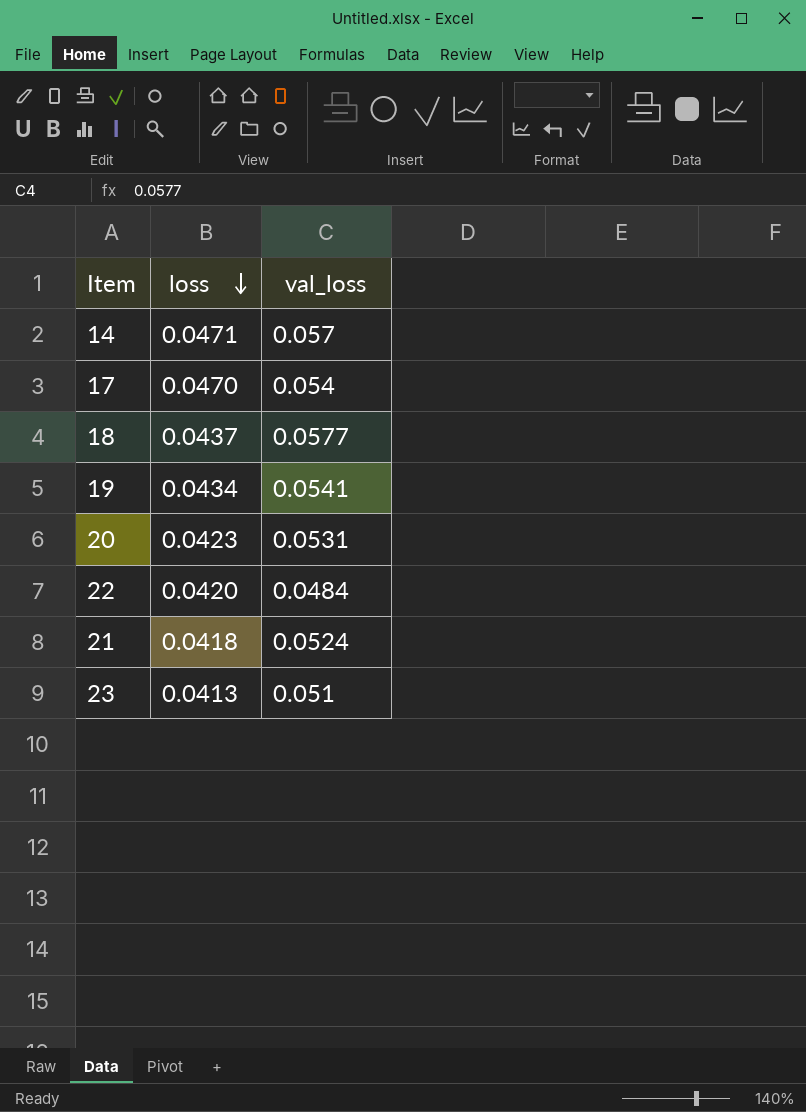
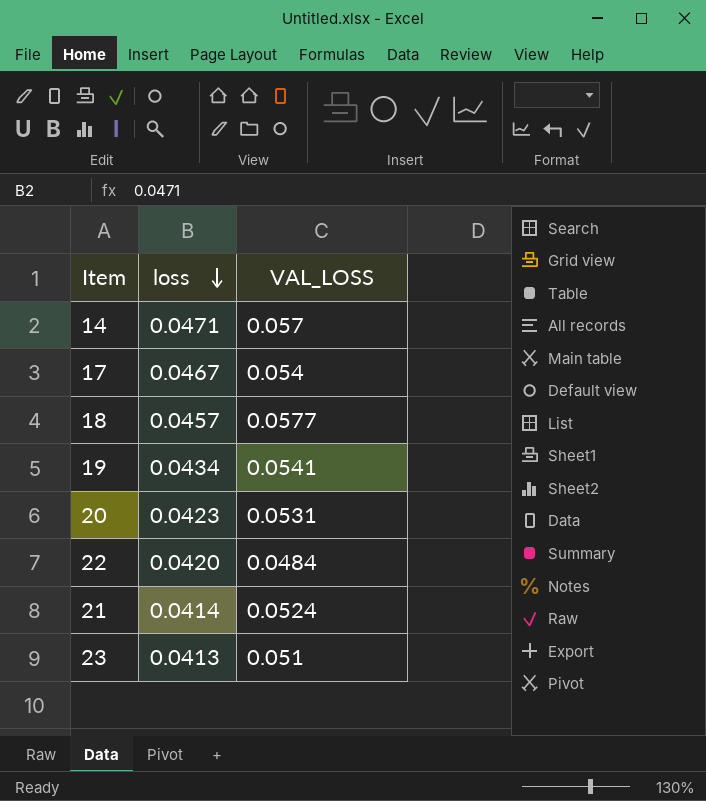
column name: val_loss -> VAL_LOSS
17 | loss: 0.0470 -> 0.0467
18 | loss: 0.0437 -> 0.0457
21 | loss: 0.0418 -> 0.0414

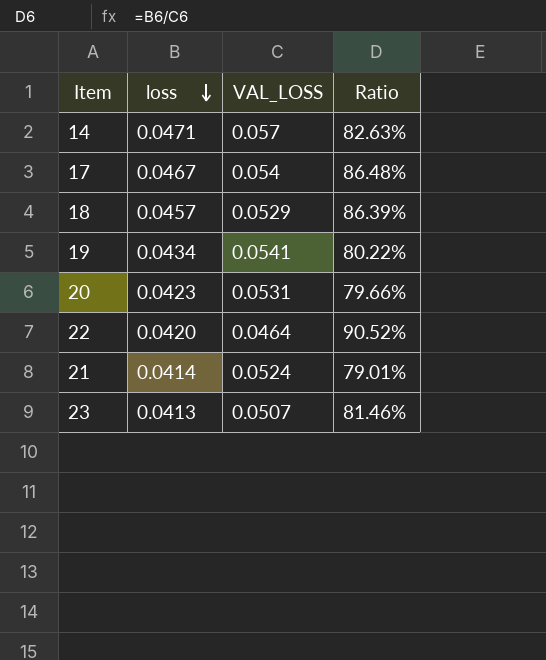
column Ratio | formula: none -> [loss] / [VAL_LOSS]
18 | VAL_LOSS: 0.0577 -> 0.0529
22 | VAL_LOSS: 0.0484 -> 0.0464
23 | VAL_LOSS: 0.051 -> 0.0507

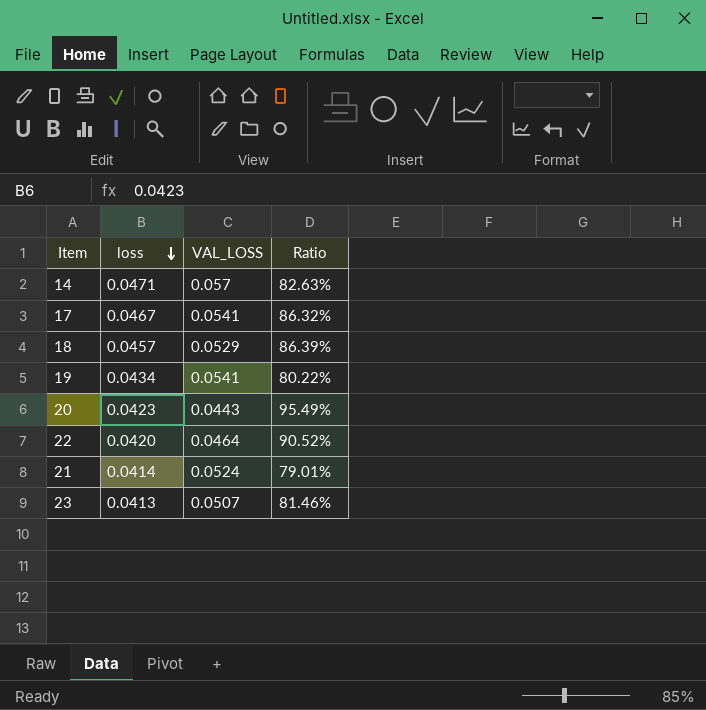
17 | VAL_LOSS: 0.054 -> 0.0541
17 | Ratio: 86.48% -> 86.32%
20 | VAL_LOSS: 0.0531 -> 0.0443
20 | Ratio: 79.66% -> 95.49%

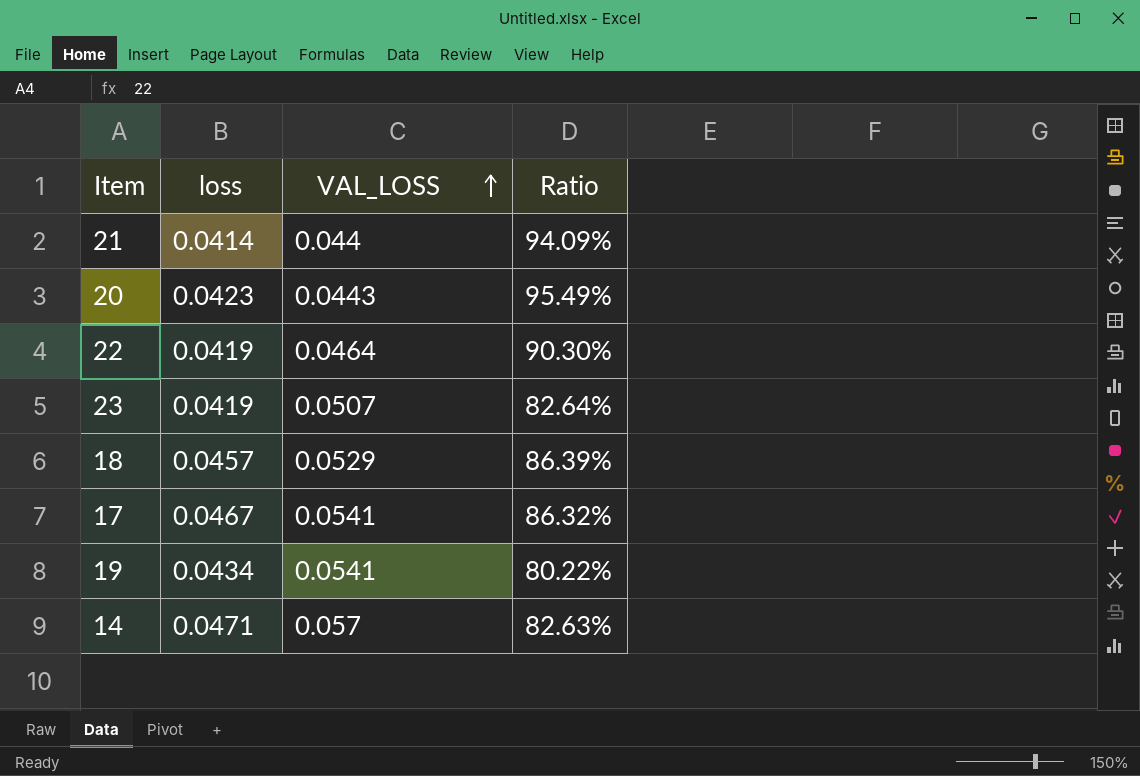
row order: loss descending -> VAL_LOSS ascending
21 | VAL_LOSS: 0.0524 -> 0.044
21 | Ratio: 79.01% -> 94.09%
22 | loss: 0.0420 -> 0.0419
22 | Ratio: 90.52% -> 90.30%
23 | loss: 0.0413 -> 0.0419
23 | Ratio: 81.46% -> 82.64%

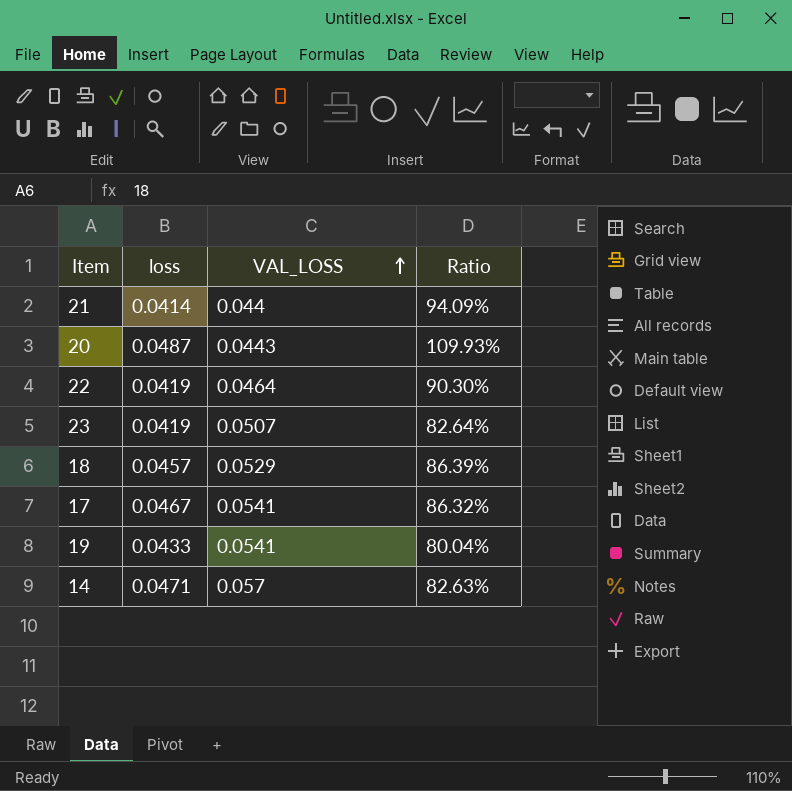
20 | loss: 0.0423 -> 0.0487
20 | Ratio: 95.49% -> 109.93%
19 | loss: 0.0434 -> 0.0433
19 | Ratio: 80.22% -> 80.04%

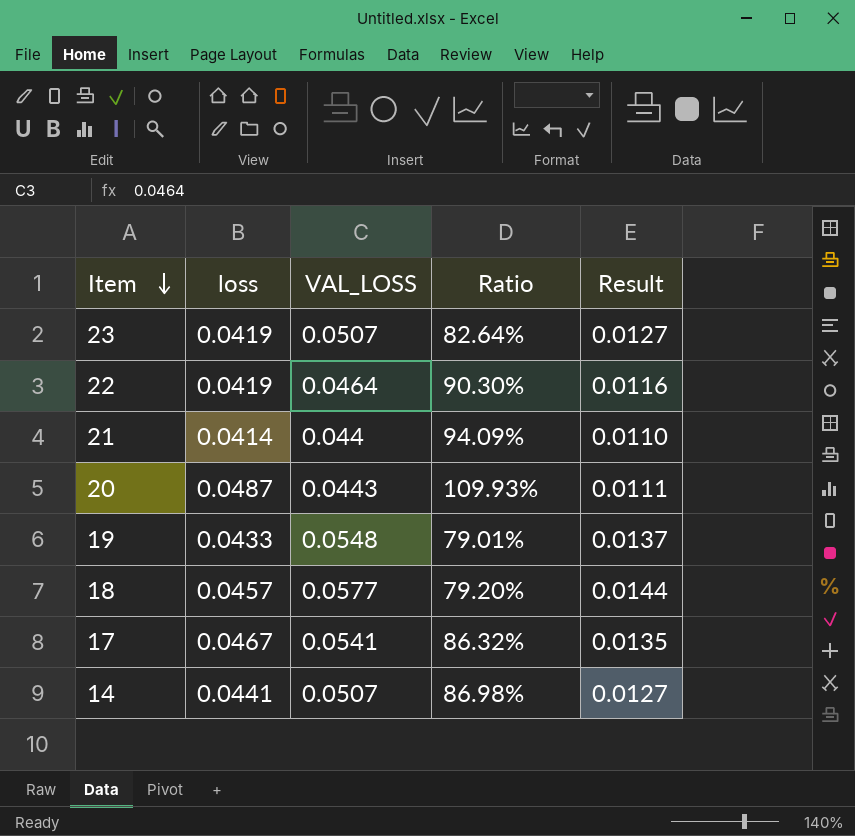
row order: VAL_LOSS ascending -> Item descending
column Result | formula: none -> [VAL_LOSS] * 0.25
19 | VAL_LOSS: 0.0541 -> 0.0548
19 | Ratio: 80.04% -> 79.01%
18 | VAL_LOSS: 0.0529 -> 0.0577
18 | Ratio: 86.39% -> 79.20%
14 | loss: 0.0471 -> 0.0441
14 | VAL_LOSS: 0.057 -> 0.0507
14 | Ratio: 82.63% -> 86.98%

